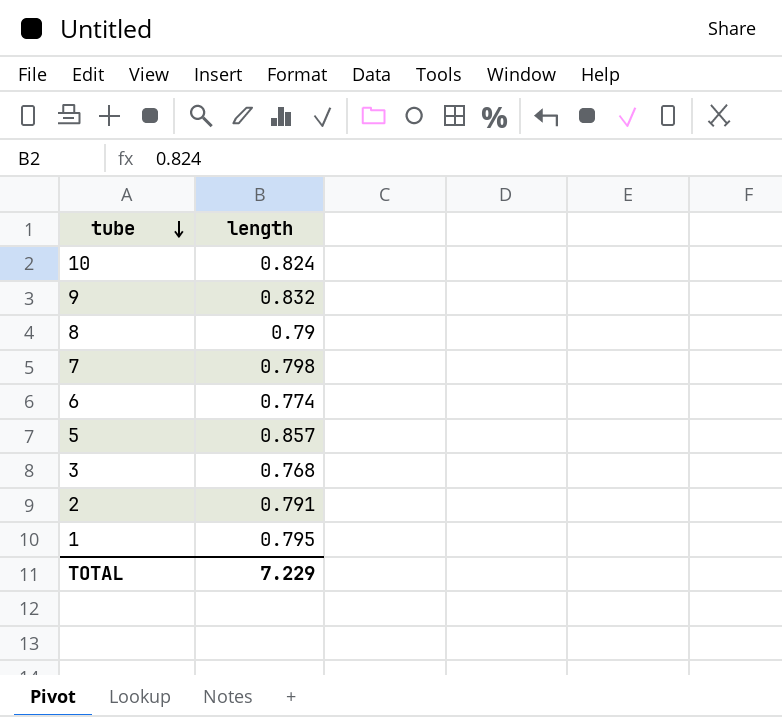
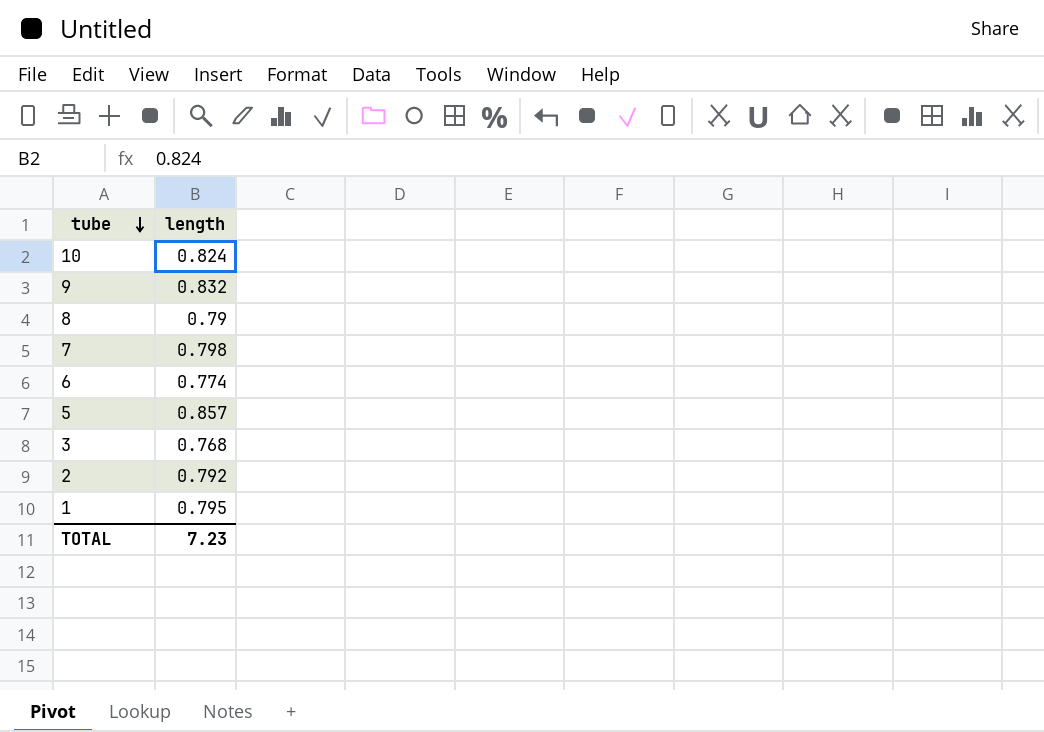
2 | length: 0.791 -> 0.792
TOTAL | length: 7.229 -> 7.23

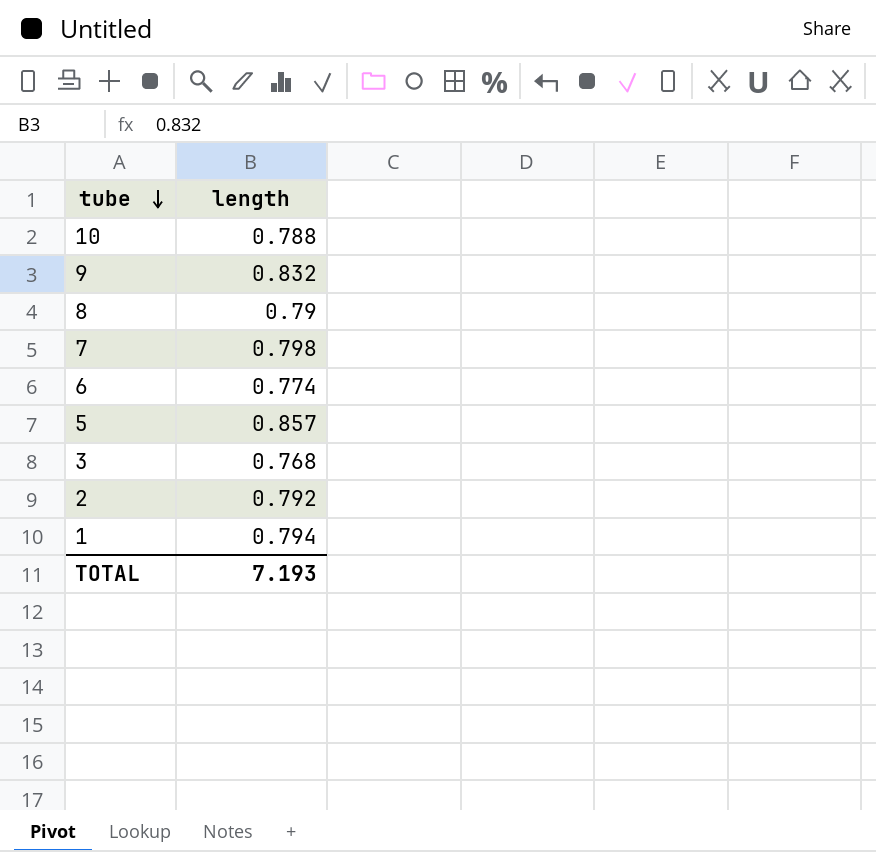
10 | length: 0.824 -> 0.788
1 | length: 0.795 -> 0.794
TOTAL | length: 7.23 -> 7.193

